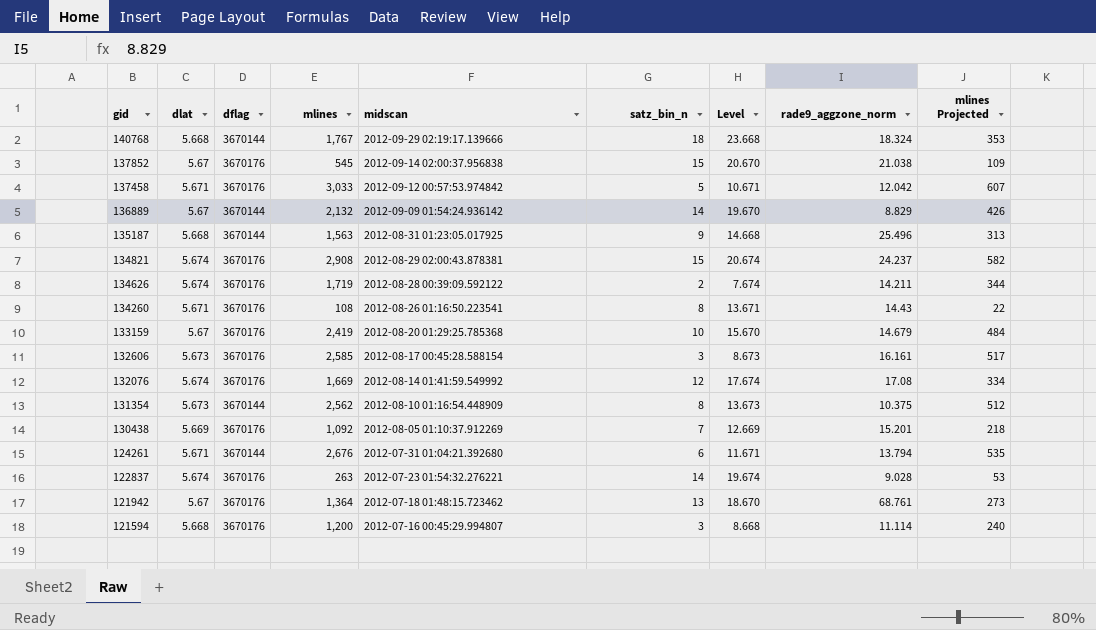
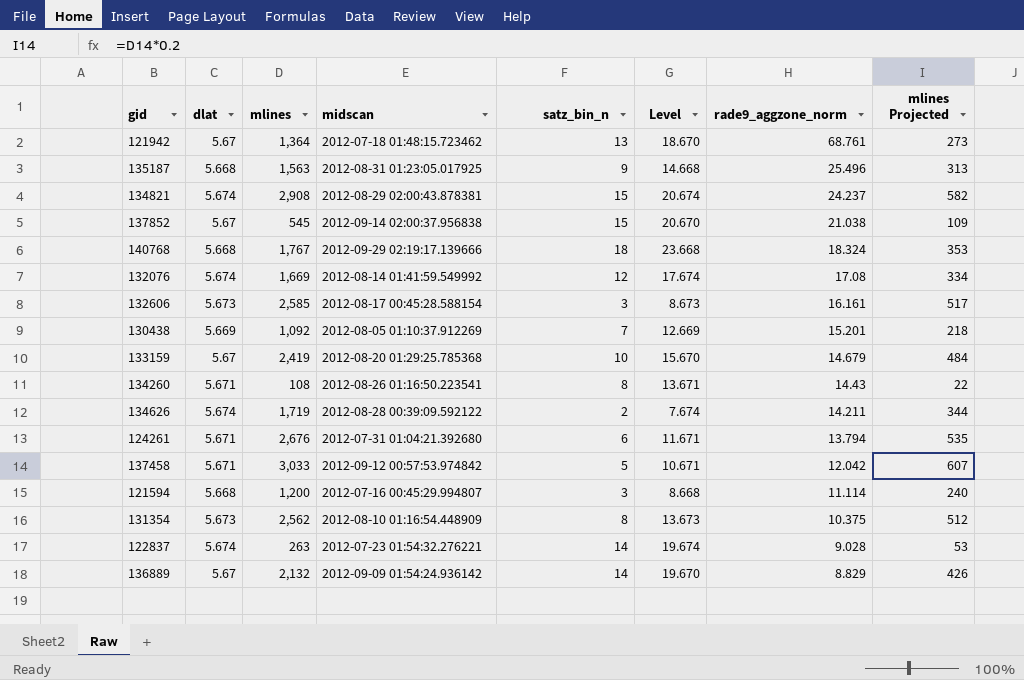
row order: gid descending -> rade9_aggzone_norm descending
column dflag | position: 3 -> none

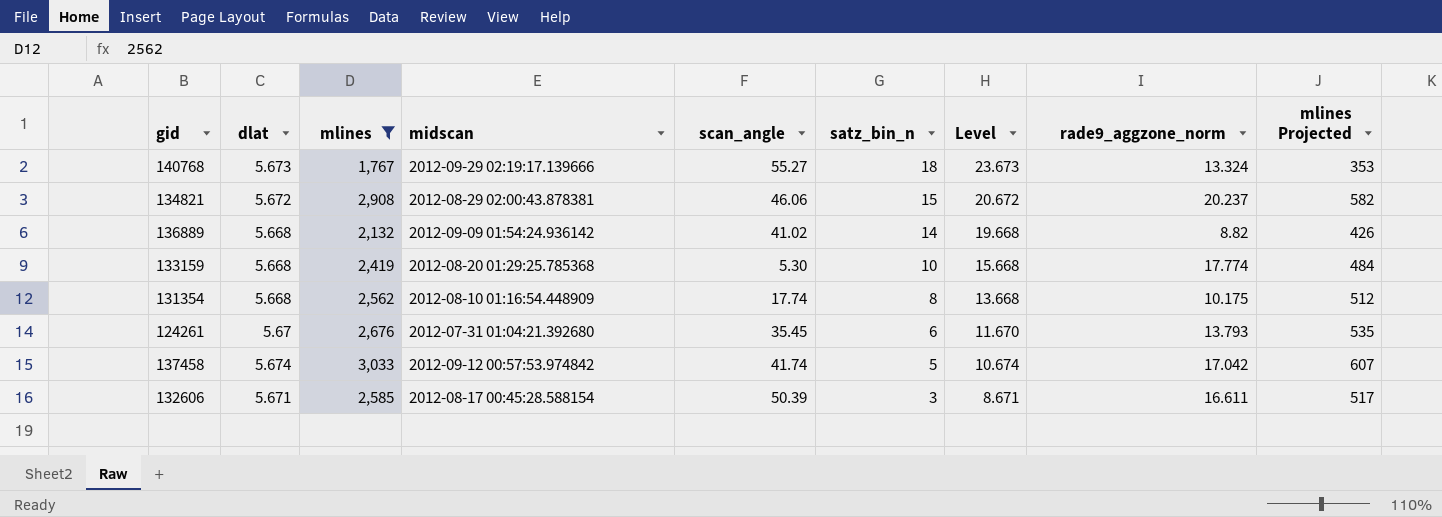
filter: none -> mlines >= 1,767
row order: rade9_aggzone_norm descending -> satz_bin_n descending
column scan_angle | position: none -> 5
140768 | dlat: 5.668 -> 5.673
140768 | Level: 23.668 -> 23.673
140768 | rade9_aggzone_norm: 18.324 -> 13.324
134821 | dlat: 5.674 -> 5.672
134821 | Level: 20.674 -> 20.672
134821 | rade9_aggzone_norm: 24.237 -> 20.237
136889 | dlat: 5.67 -> 5.668
136889 | Level: 19.670 -> 19.668
136889 | rade9_aggzone_norm: 8.829 -> 8.82
133159 | dlat: 5.67 -> 5.668
133159 | Level: 15.670 -> 15.668
133159 | rade9_aggzone_norm: 14.679 -> 17.774
131354 | dlat: 5.673 -> 5.668
131354 | Level: 13.673 -> 13.668
131354 | rade9_aggzone_norm: 10.375 -> 10.175
124261 | dlat: 5.671 -> 5.67
124261 | Level: 11.671 -> 11.670
124261 | rade9_aggzone_norm: 13.794 -> 13.793
137458 | dlat: 5.671 -> 5.674
137458 | Level: 10.671 -> 10.674
137458 | rade9_aggzone_norm: 12.042 -> 17.042
132606 | dlat: 5.673 -> 5.671
132606 | Level: 8.673 -> 8.671
132606 | rade9_aggzone_norm: 16.161 -> 16.611

